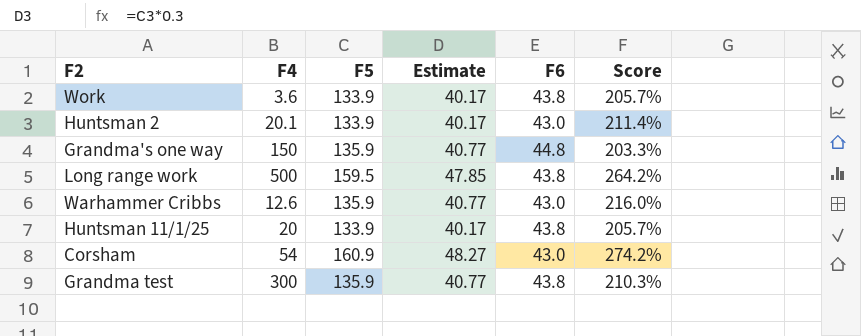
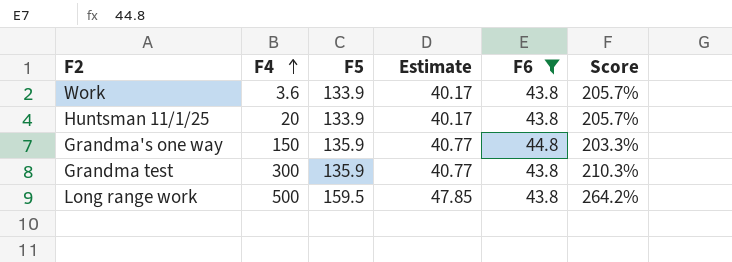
filter: none -> F6 != 43.0
row order: none -> F4 ascending

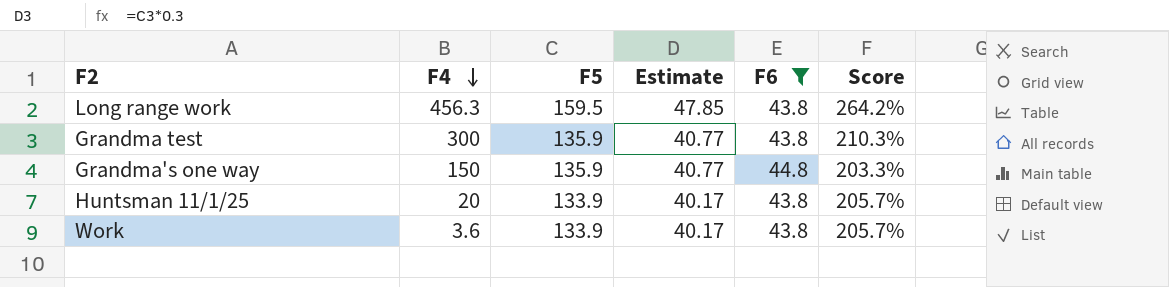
row order: F4 ascending -> F4 descending
Long range work | F4: 500 -> 456.3

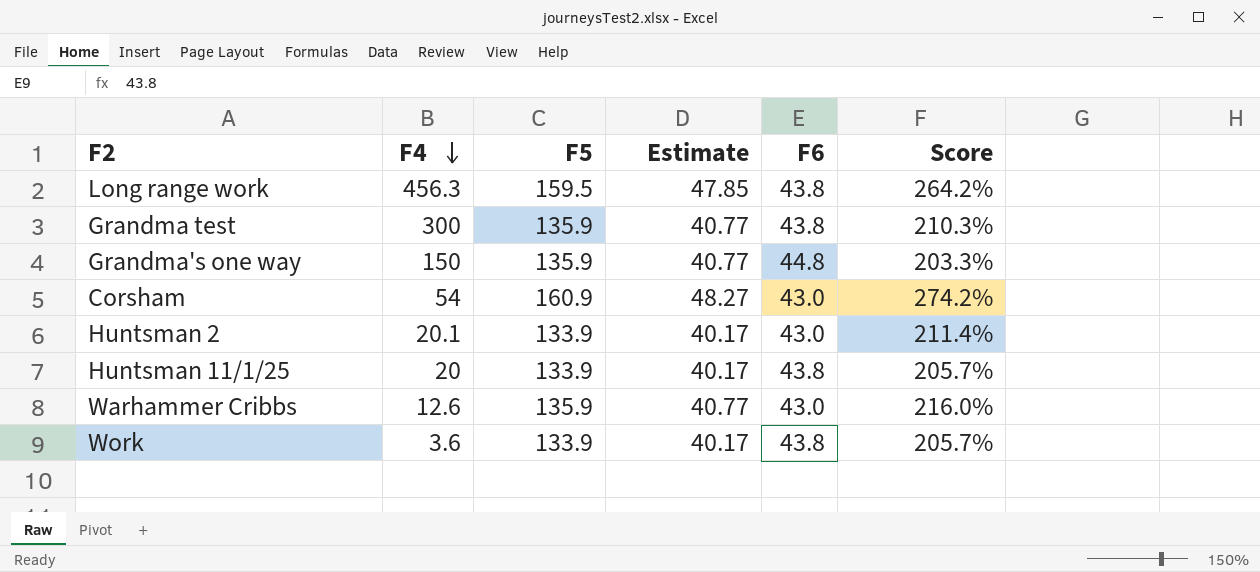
filter: F6 != 43.0 -> none

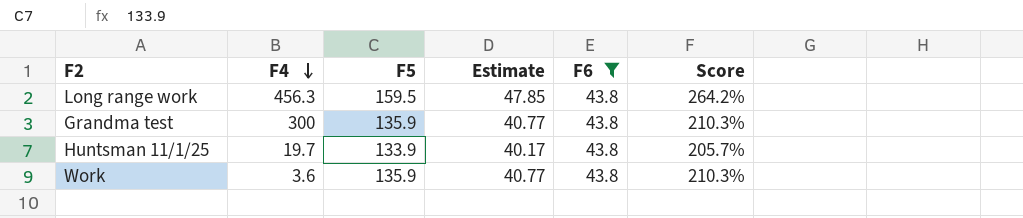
filter: none -> F6 = 43.8
Huntsman 11/1/25 | F4: 20 -> 19.7
Work | F5: 133.9 -> 135.9
Work | Estimate: 40.17 -> 40.77
Work | Score: 205.7% -> 210.3%

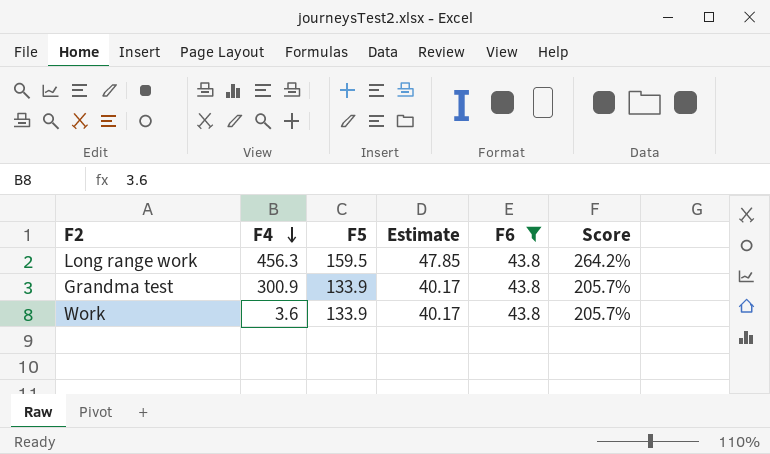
row Huntsman 11/1/25: 19.7 | 133.9 | 40.17 | 43.8 | 205.7% -> none
Grandma test | F4: 300 -> 300.9
Grandma test | F5: 135.9 -> 133.9
Grandma test | Estimate: 40.77 -> 40.17
Grandma test | Score: 210.3% -> 205.7%
Work | F5: 135.9 -> 133.9
Work | Estimate: 40.77 -> 40.17
Work | Score: 210.3% -> 205.7%

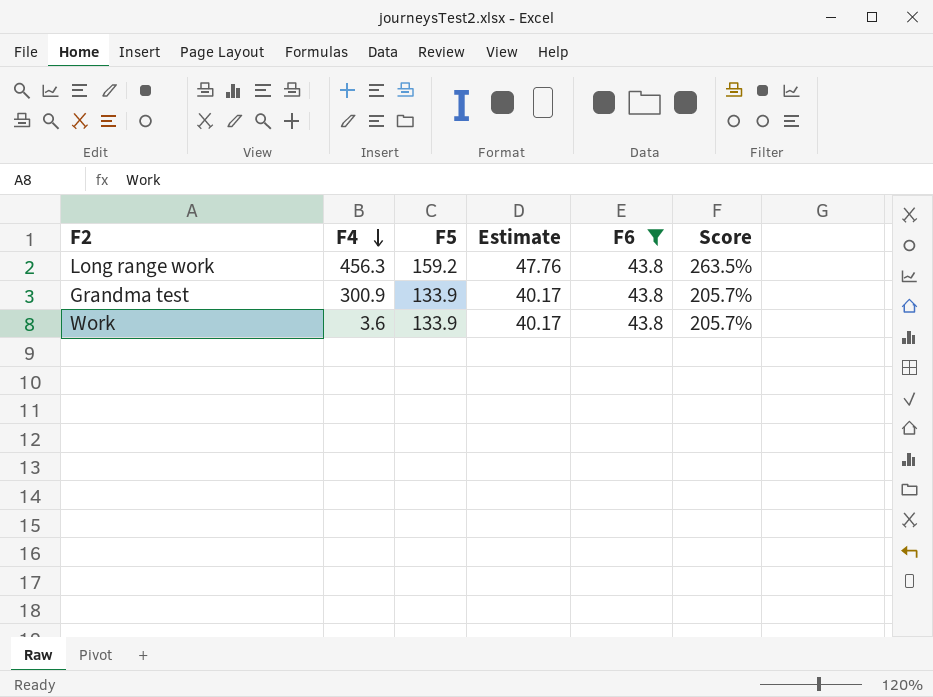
Long range work | F5: 159.5 -> 159.2
Long range work | Estimate: 47.85 -> 47.76
Long range work | Score: 264.2% -> 263.5%

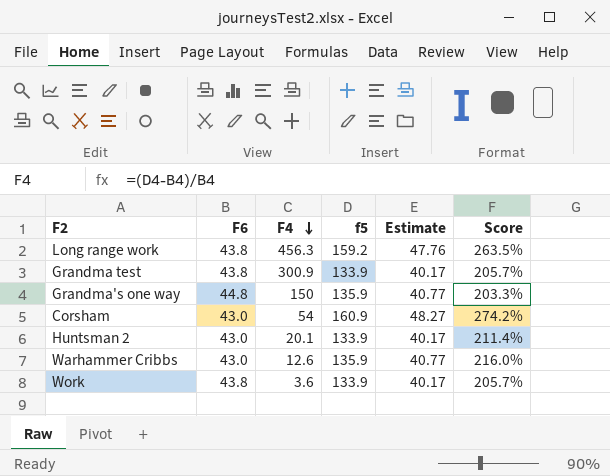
filter: F6 = 43.8 -> none
column F6 | position: 5 -> 2
column name: F5 -> f5

